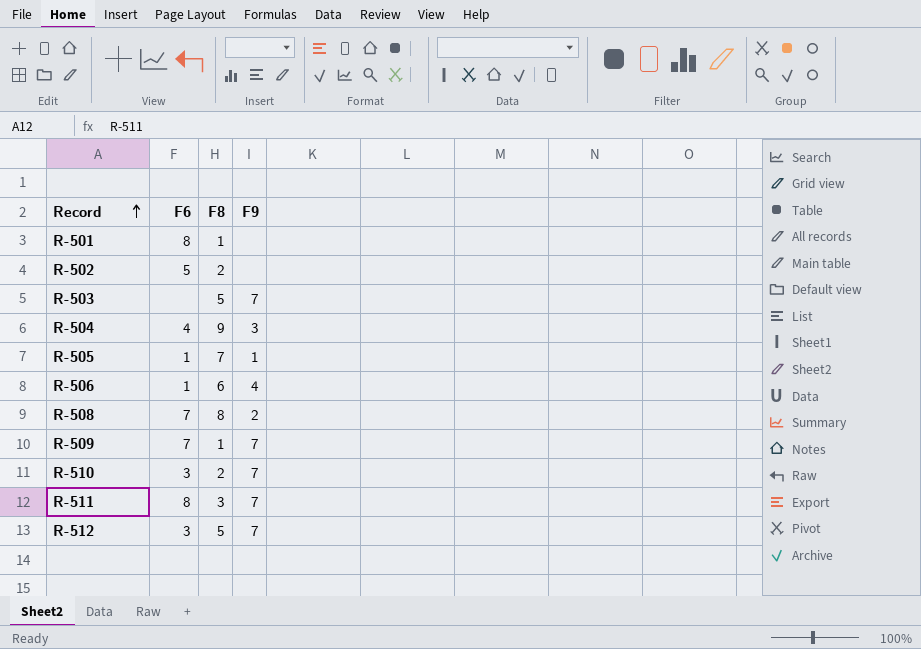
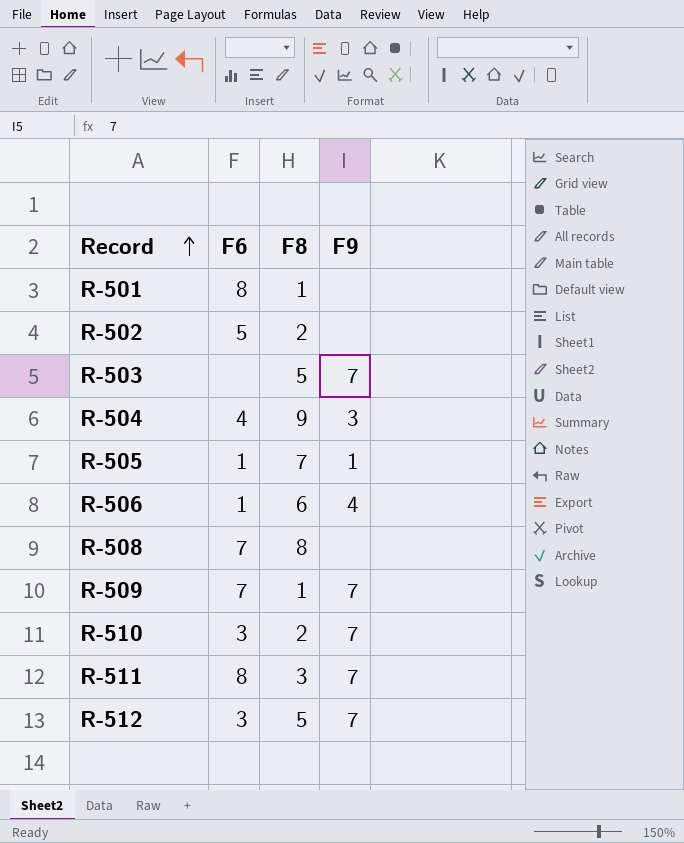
R-508 | F9: 2 -> none

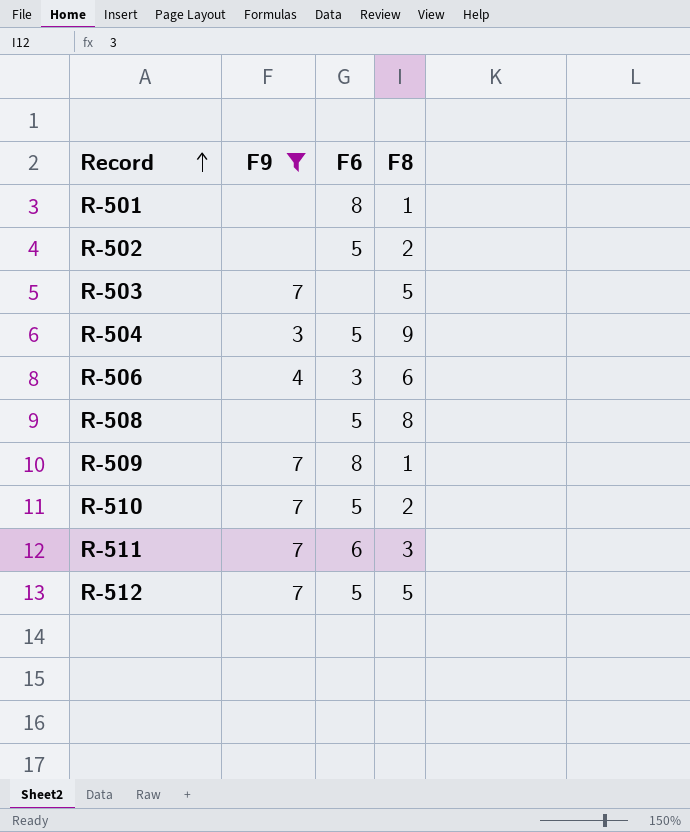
filter: none -> F9 != 1
column F9 | position: 4 -> 2
R-504 | F6: 4 -> 5
R-506 | F6: 1 -> 3
R-508 | F6: 7 -> 5
R-509 | F6: 7 -> 8
R-510 | F6: 3 -> 5
R-511 | F6: 8 -> 6
R-512 | F6: 3 -> 5

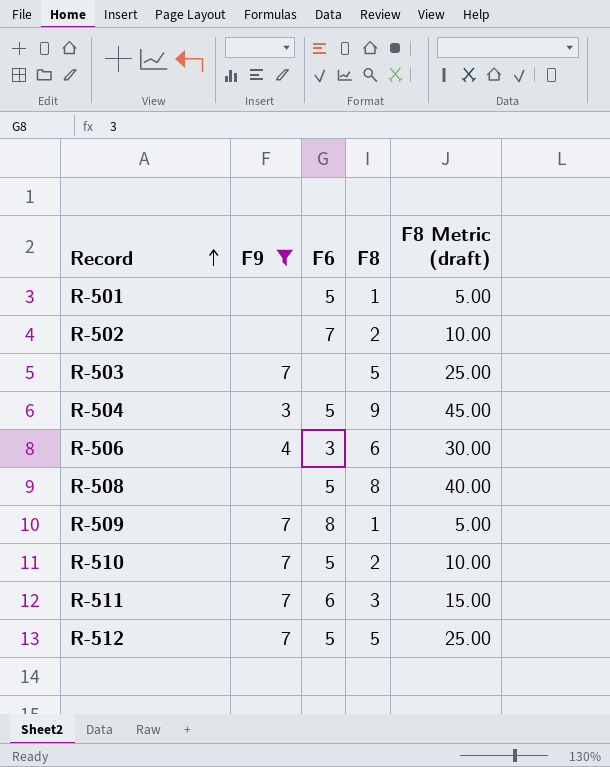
column F8 Metric (draft) | formula: none -> [F8] * 5
R-501 | F6: 8 -> 5
R-502 | F6: 5 -> 7

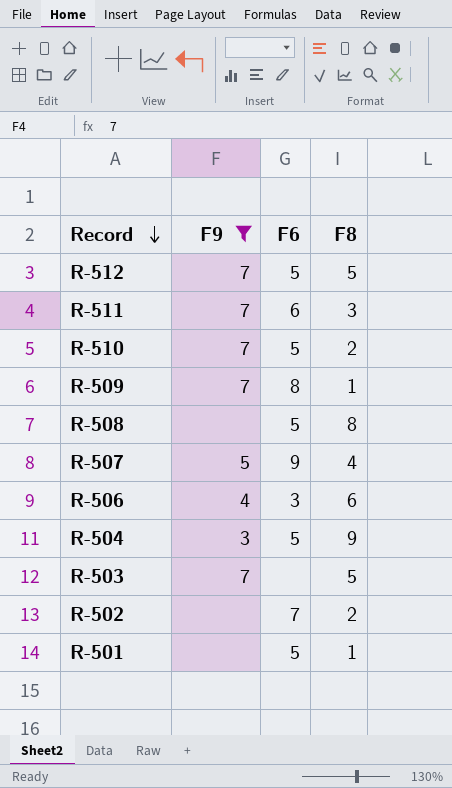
row order: Record ascending -> Record descending
column F8 Metric (draft) | formula: [F8] * 5 -> none
row R-507: none -> 5 | 9 | 4

